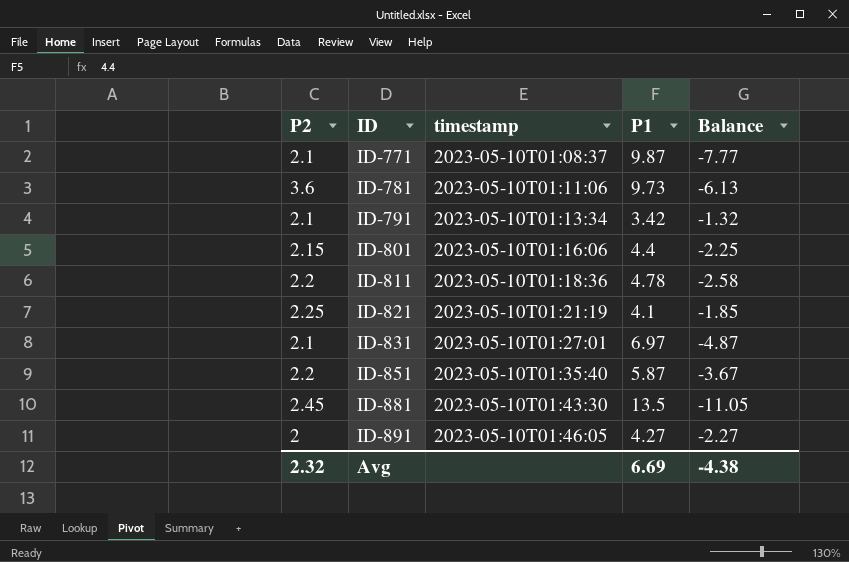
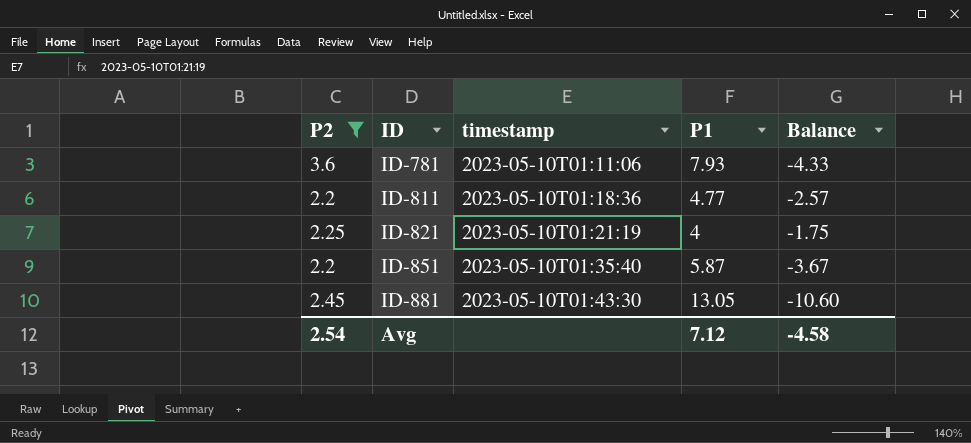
filter: none -> P2 >= 2.2
ID-781 | P1: 9.73 -> 7.93
ID-781 | Balance: -6.13 -> -4.33
ID-811 | P1: 4.78 -> 4.77
ID-811 | Balance: -2.58 -> -2.57
ID-821 | P1: 4.1 -> 4
ID-821 | Balance: -1.85 -> -1.75
ID-881 | P1: 13.5 -> 13.05
ID-881 | Balance: -11.05 -> -10.60
Avg | P2: 2.32 -> 2.54
Avg | P1: 6.69 -> 7.12
Avg | Balance: -4.38 -> -4.58

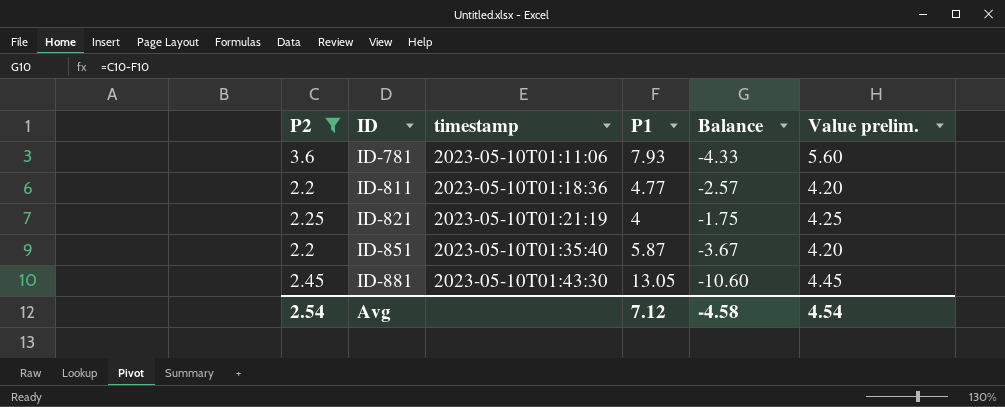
column Value prelim. | formula: none -> [P2] + 2

